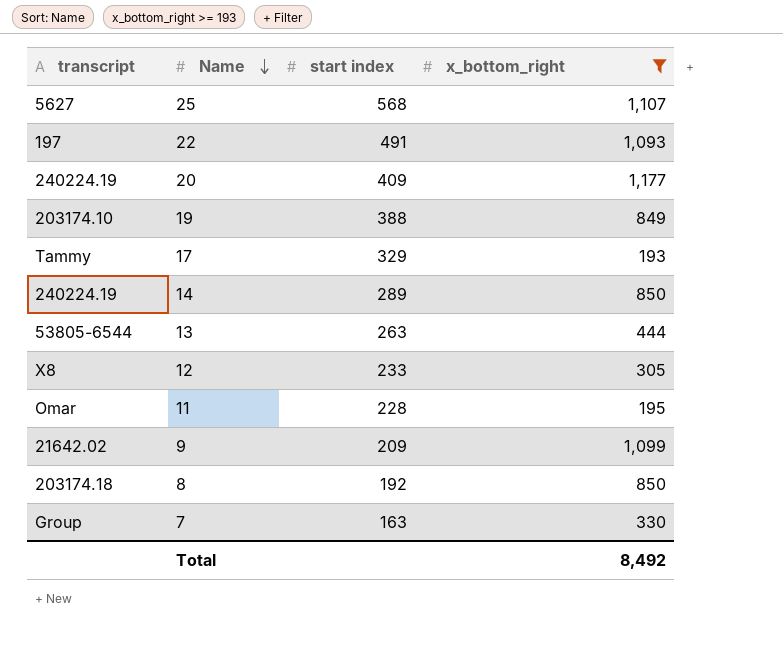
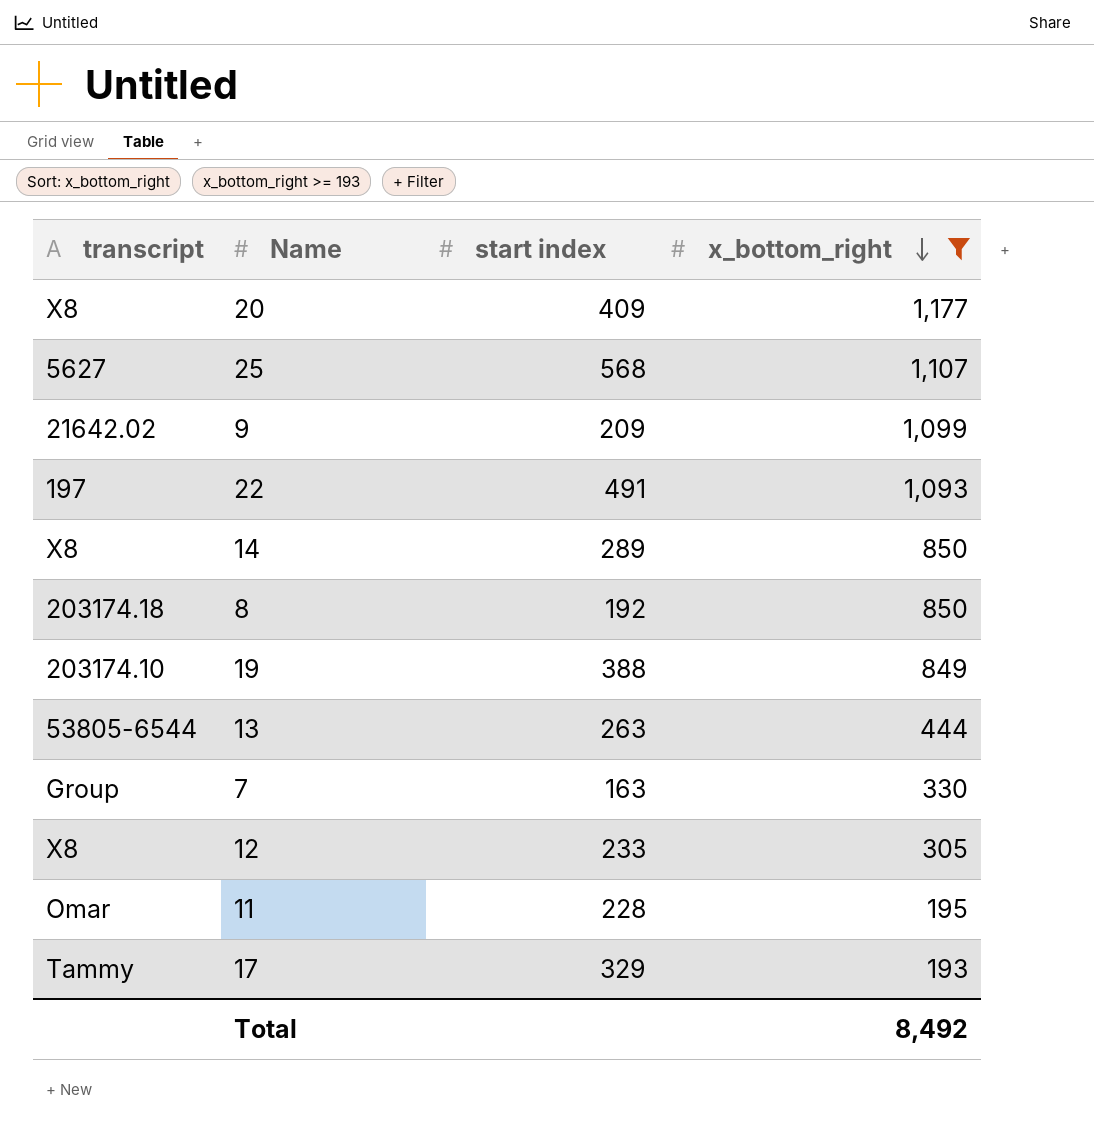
row order: Name descending -> x_bottom_right descending
20 | transcript: 240224.19 -> X8
14 | transcript: 240224.19 -> X8

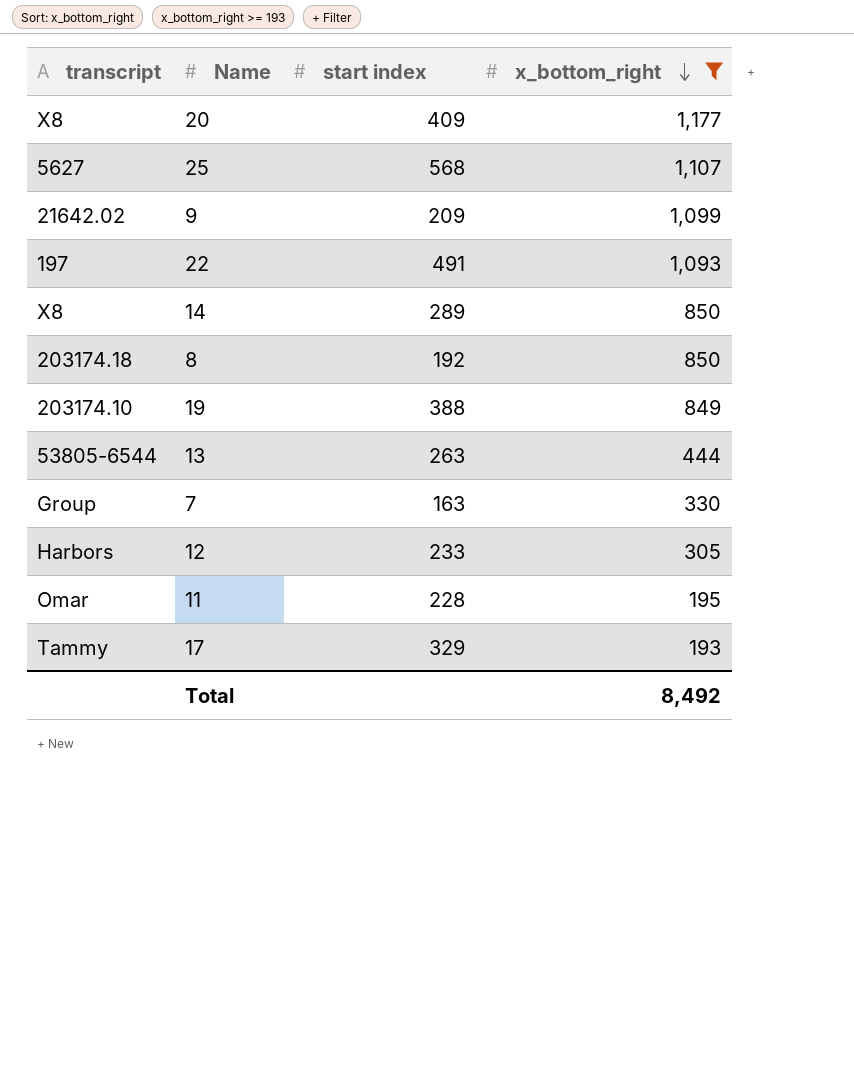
12 | transcript: X8 -> Harbors

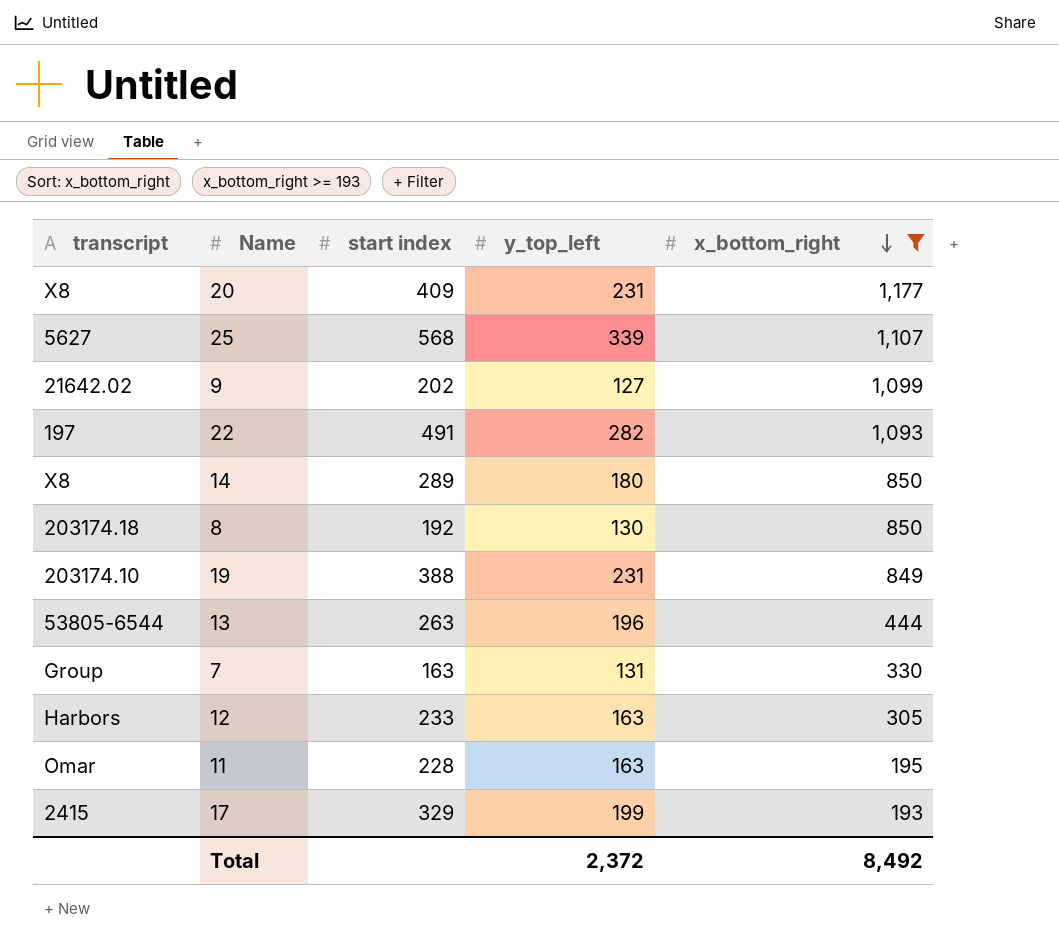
column y_top_left | position: none -> 4
9 | start index: 209 -> 202
17 | transcript: Tammy -> 2415

